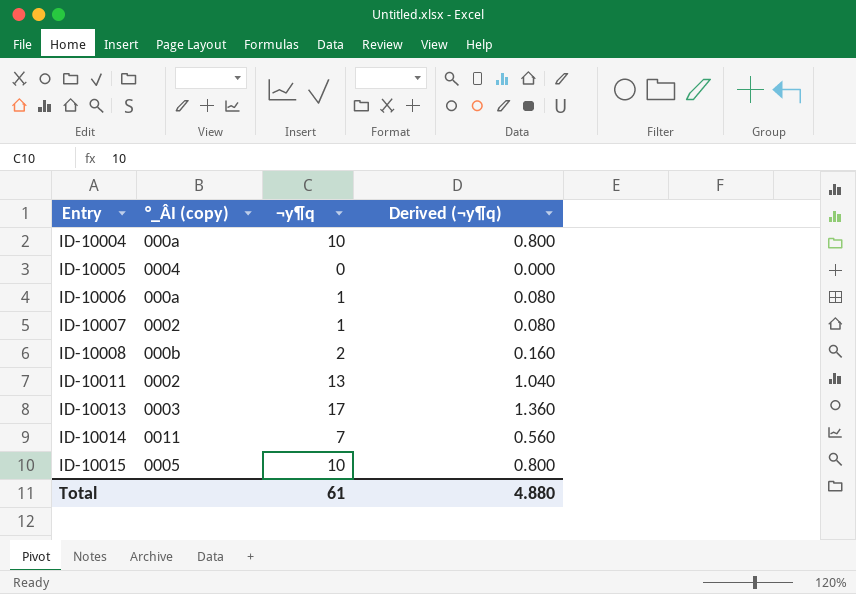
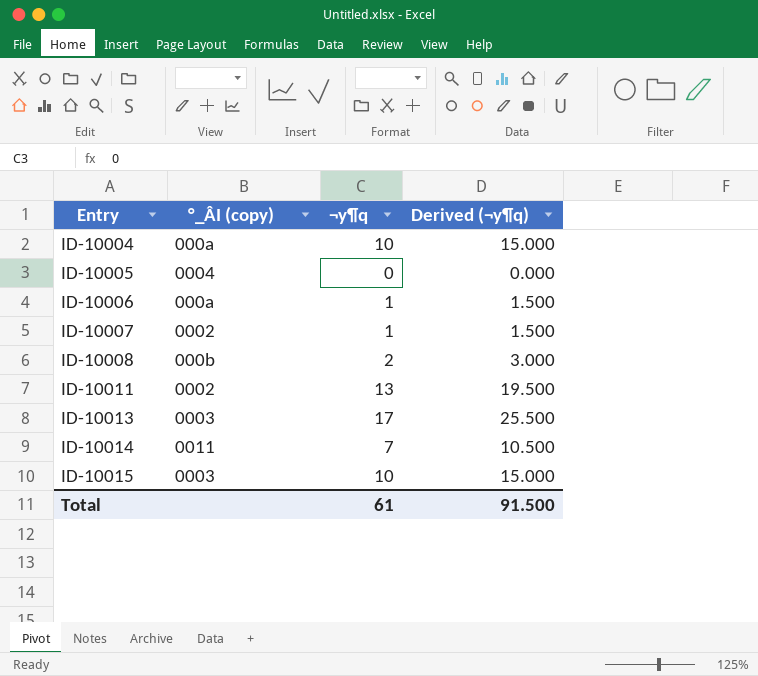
column Derived (¬y¶q) | formula: [¬y¶q] * 0.08 -> [¬y¶q] * 1.5
ID-10015 | °_ÂI (copy): 0005 -> 0003
Total | Derived (¬y¶q): 4.880 -> 91.500

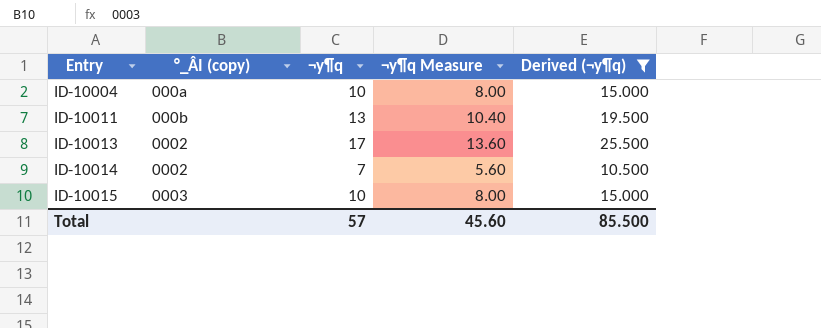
filter: none -> Derived (¬y¶q) >= 10.500
column ¬y¶q Measure | formula: none -> [¬y¶q] * 0.8
ID-10011 | °_ÂI (copy): 0002 -> 000b
ID-10013 | °_ÂI (copy): 0003 -> 0002
ID-10014 | °_ÂI (copy): 0011 -> 0002
Total | ¬y¶q: 61 -> 57
Total | Derived (¬y¶q): 91.500 -> 85.500

